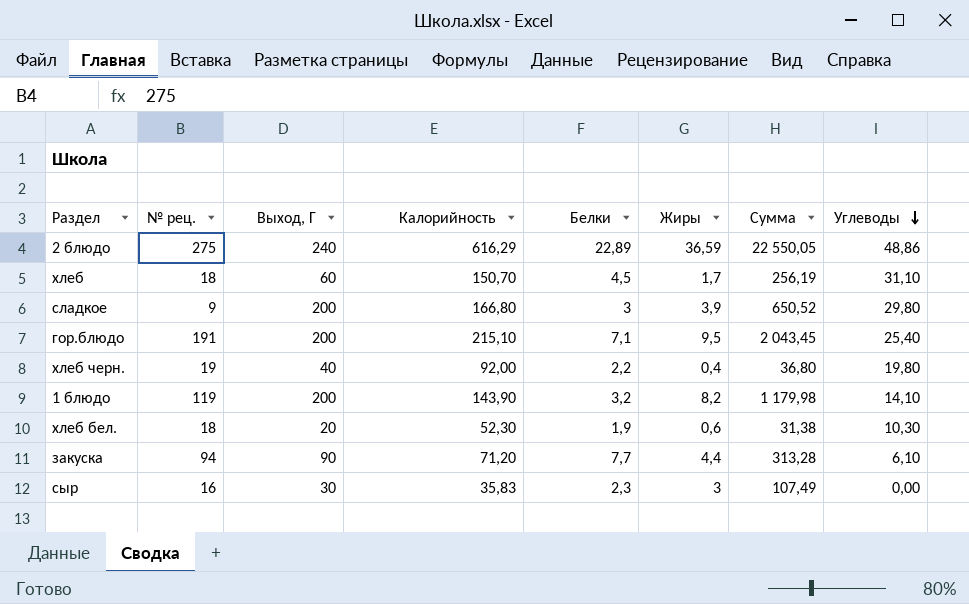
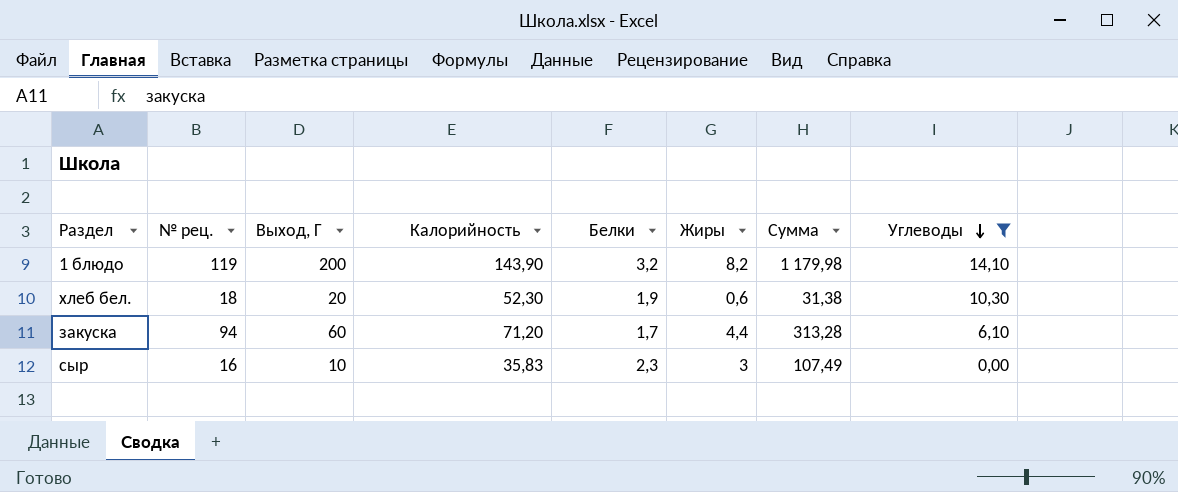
filter: none -> Углеводы <= 14,10
закуска | Выход, Г: 90 -> 60
закуска | Белки: 7,7 -> 1,7
сыр | Выход, Г: 30 -> 10

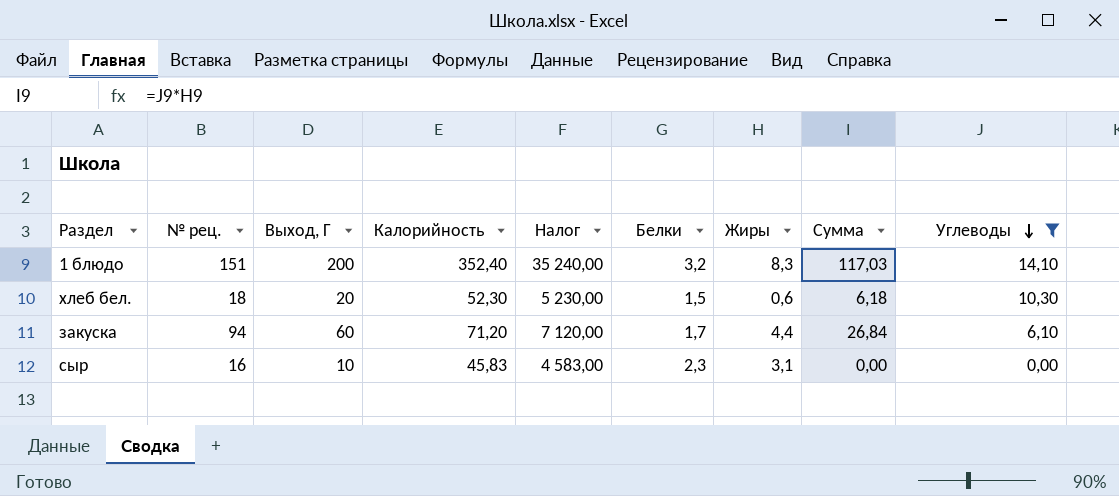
column Налог | formula: none -> [Калорийность] * 100
column Сумма | formula: [Калорийность] * [Жиры] -> [Жиры] * [Углеводы]
1 блюдо | № рец.: 119 -> 151
1 блюдо | Калорийность: 143,90 -> 352,40
1 блюдо | Жиры: 8,2 -> 8,3
хлеб бел. | Белки: 1,9 -> 1,5
сыр | Калорийность: 35,83 -> 45,83
сыр | Жиры: 3 -> 3,1

